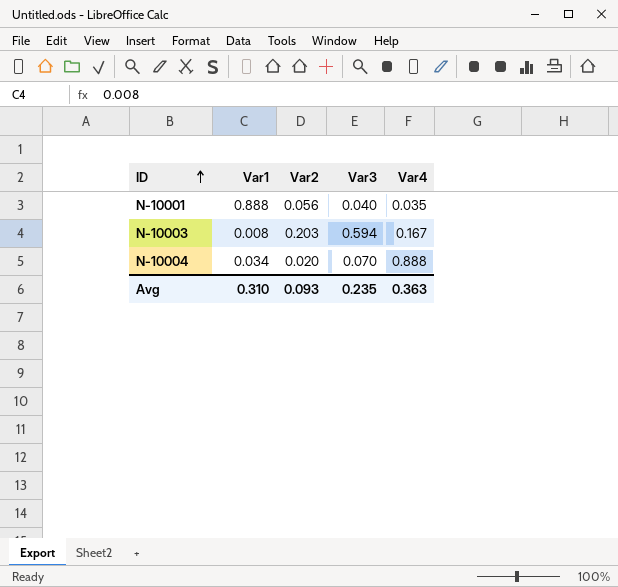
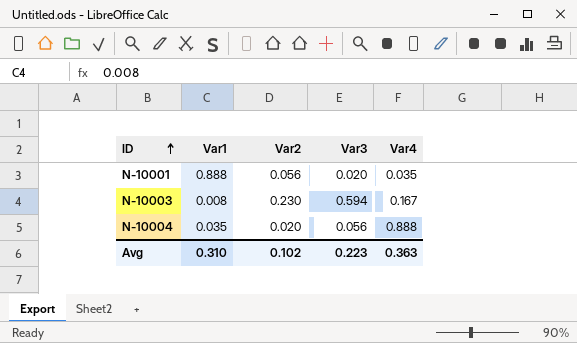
N-10001 | Var3: 0.040 -> 0.020
N-10003 | Var2: 0.203 -> 0.230
N-10004 | Var1: 0.034 -> 0.035
N-10004 | Var3: 0.070 -> 0.056
Avg | Var2: 0.093 -> 0.102
Avg | Var3: 0.235 -> 0.223

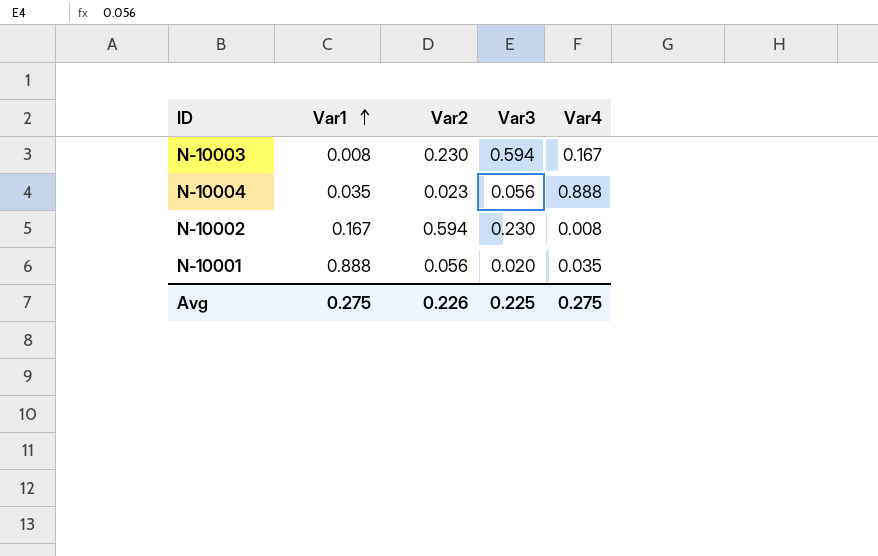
row order: ID ascending -> Var1 ascending
N-10004 | Var2: 0.020 -> 0.023
row N-10002: none -> 0.167 | 0.594 | 0.230 | 0.008
Avg | Var1: 0.310 -> 0.275
Avg | Var2: 0.102 -> 0.226
Avg | Var3: 0.223 -> 0.225
Avg | Var4: 0.363 -> 0.275

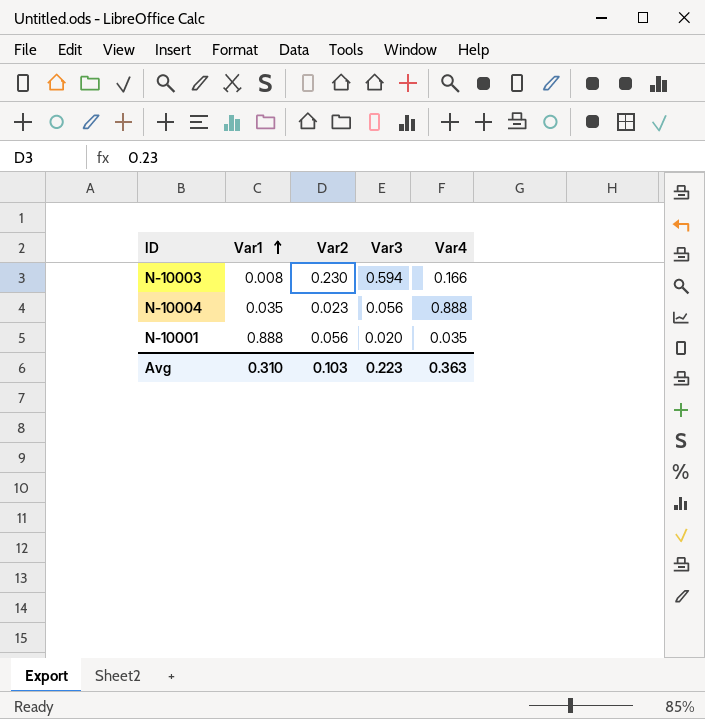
row N-10002: 0.167 | 0.594 | 0.230 | 0.008 -> none
N-10003 | Var4: 0.167 -> 0.166
Avg | Var1: 0.275 -> 0.310
Avg | Var2: 0.226 -> 0.103
Avg | Var3: 0.225 -> 0.223
Avg | Var4: 0.275 -> 0.363

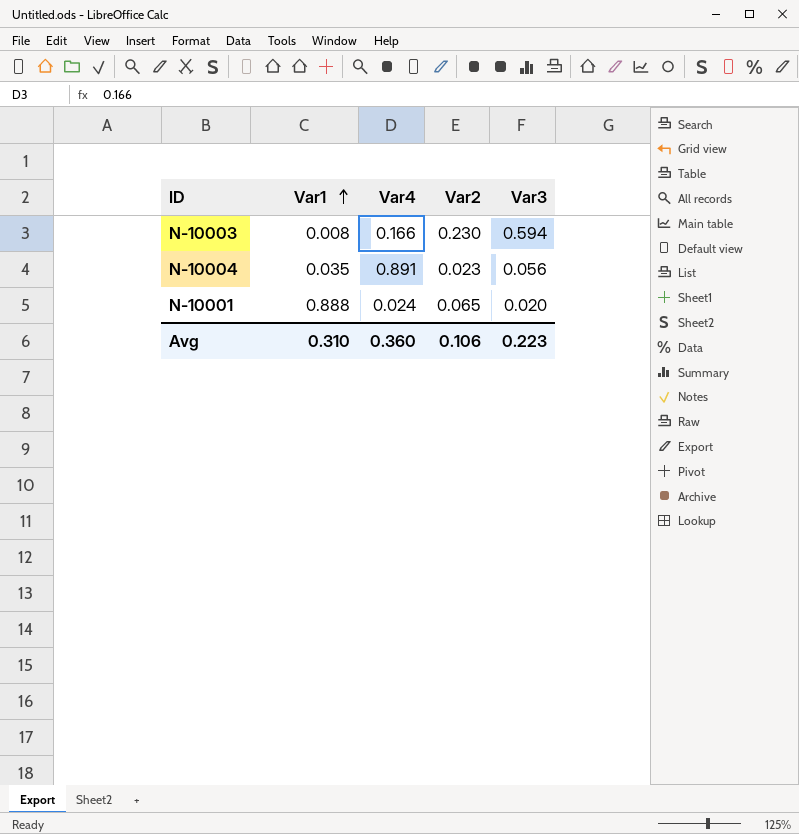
column Var4 | position: 5 -> 3
N-10004 | Var4: 0.888 -> 0.891
N-10001 | Var4: 0.035 -> 0.024
N-10001 | Var2: 0.056 -> 0.065
Avg | Var4: 0.363 -> 0.360
Avg | Var2: 0.103 -> 0.106

